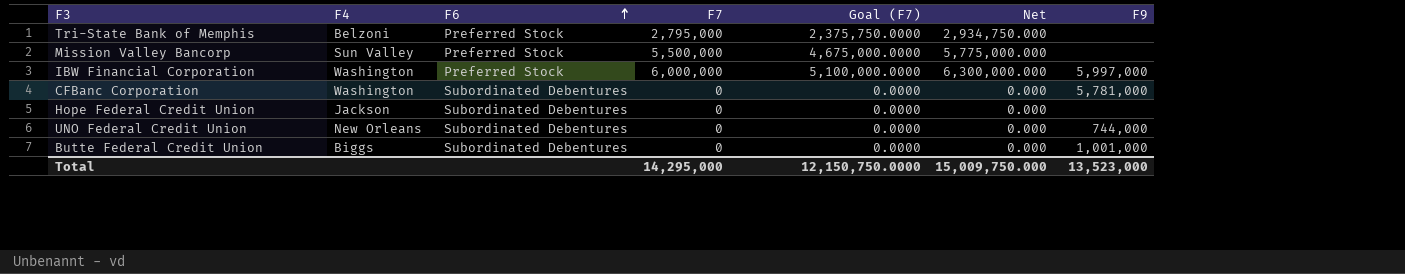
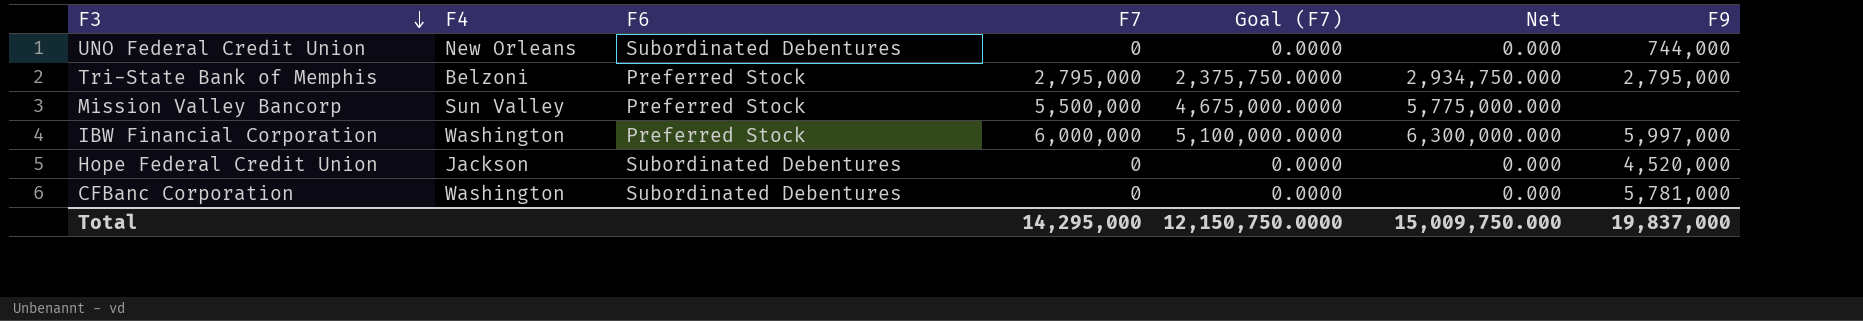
row order: F6 ascending -> F3 descending
row Butte Federal Credit Union: Biggs | Subordinated Debentures | 0 | 0.0000 | 0.000 | 1,001,000 -> none
Tri-State Bank of Memphis | F9: none -> 2,795,000
Hope Federal Credit Union | F9: none -> 4,520,000
Total | F9: 13,523,000 -> 19,837,000

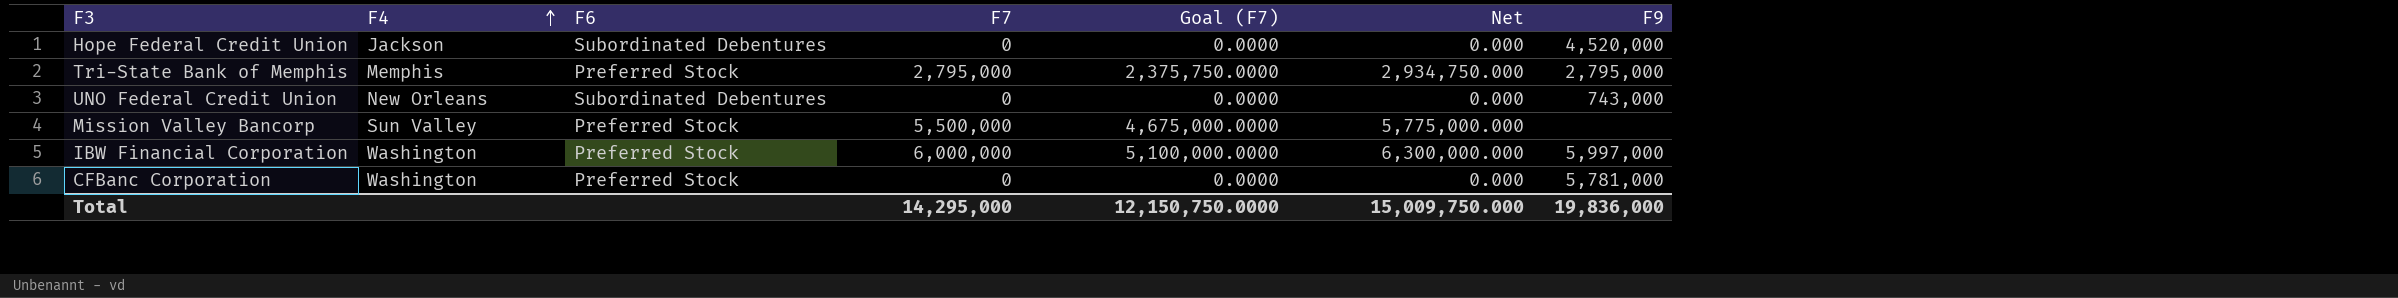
row order: F3 descending -> F4 ascending
Tri-State Bank of Memphis | F4: Belzoni -> Memphis
UNO Federal Credit Union | F9: 744,000 -> 743,000
CFBanc Corporation | F6: Subordinated Debentures -> Preferred Stock
Total | F9: 19,837,000 -> 19,836,000

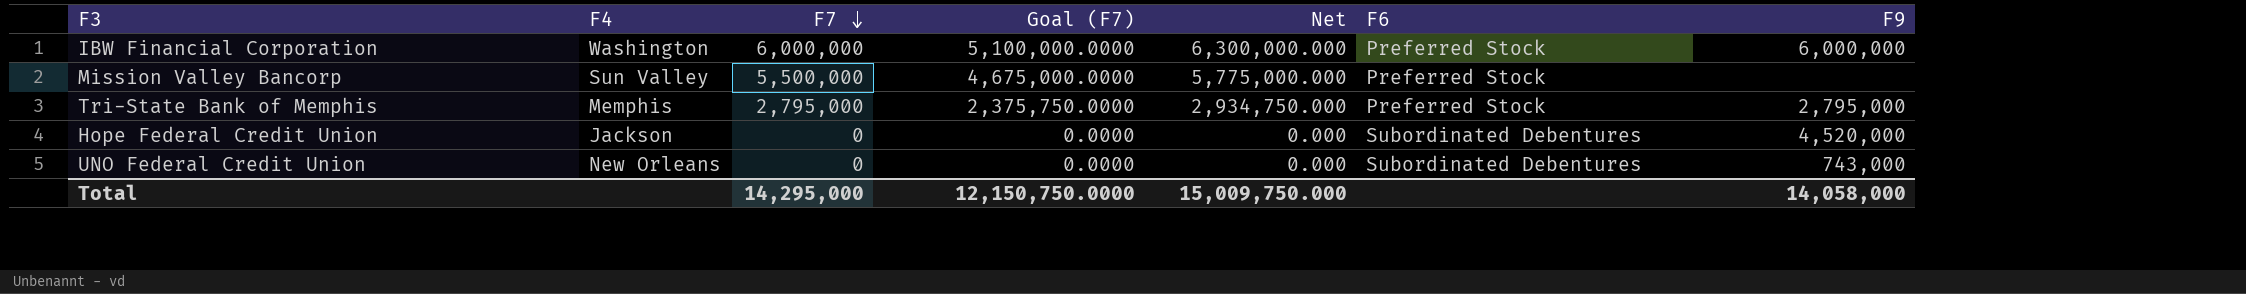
row order: F4 ascending -> F7 descending
column F6 | position: 3 -> 6
row CFBanc Corporation: Washington | Preferred Stock | 0 | 0.0000 | 0.000 | 5,781,000 -> none
IBW Financial Corporation | F9: 5,997,000 -> 6,000,000
Total | F9: 19,836,000 -> 14,058,000

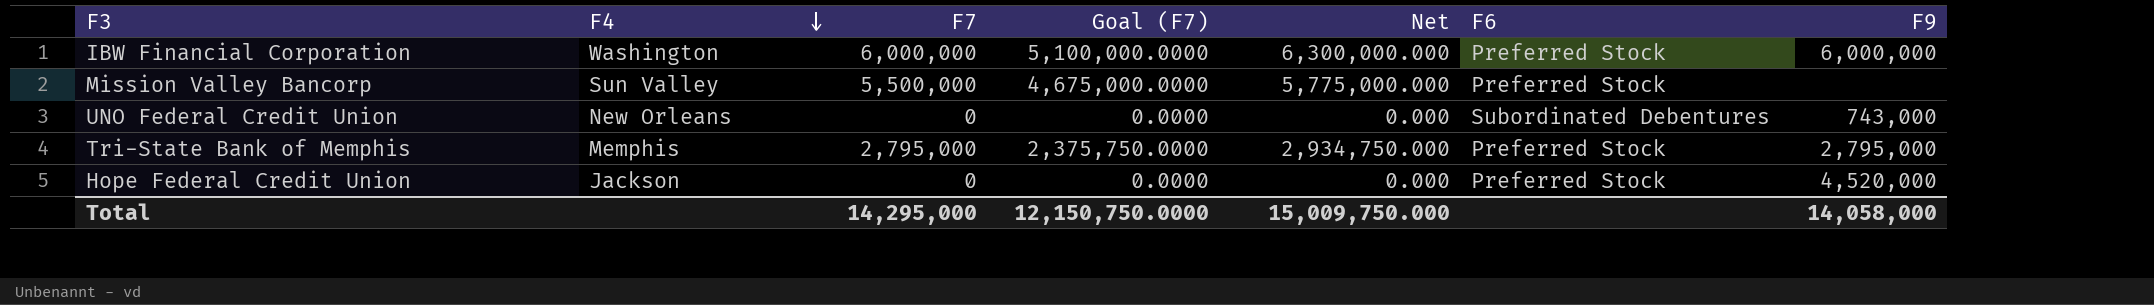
row order: F7 descending -> F4 descending
Hope Federal Credit Union | F6: Subordinated Debentures -> Preferred Stock

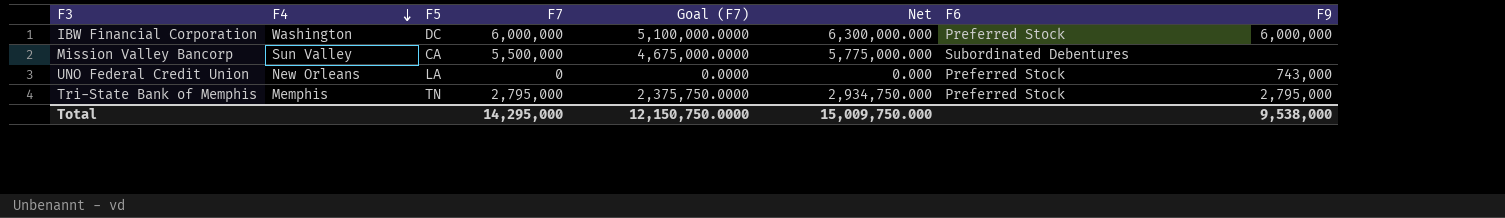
column F5 | position: none -> 3
row Hope Federal Credit Union: Jackson | 0 | 0.0000 | 0.000 | Preferred Stock | 4,520,000 -> none
Mission Valley Bancorp | F6: Preferred Stock -> Subordinated Debentures
UNO Federal Credit Union | F6: Subordinated Debentures -> Preferred Stock
Total | F9: 14,058,000 -> 9,538,000

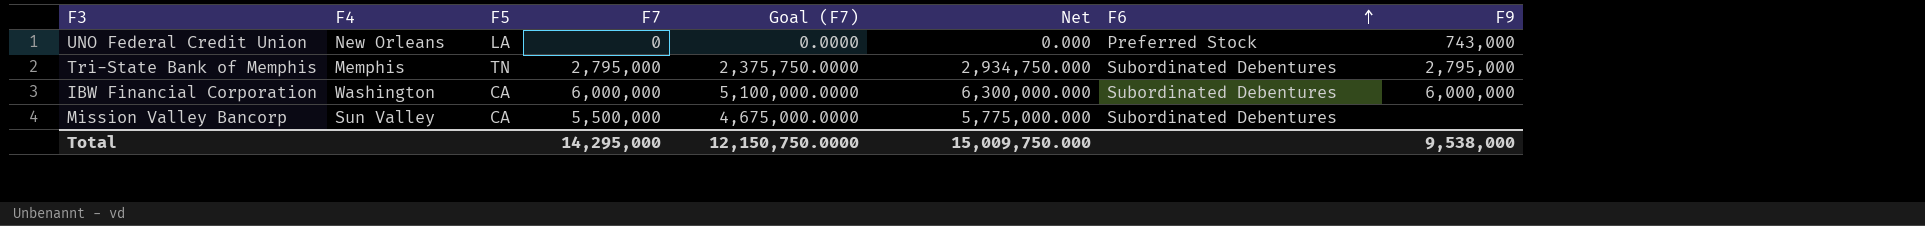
row order: F4 descending -> F6 ascending
Tri-State Bank of Memphis | F6: Preferred Stock -> Subordinated Debentures
IBW Financial Corporation | F5: DC -> CA
IBW Financial Corporation | F6: Preferred Stock -> Subordinated Debentures

